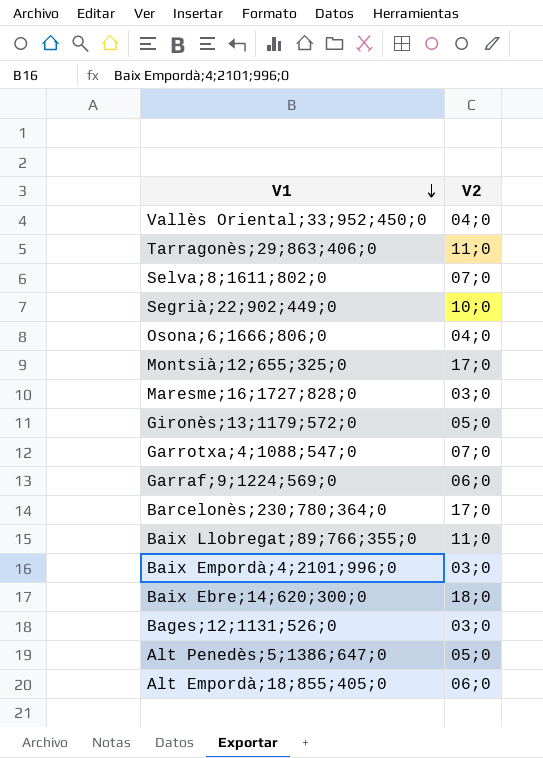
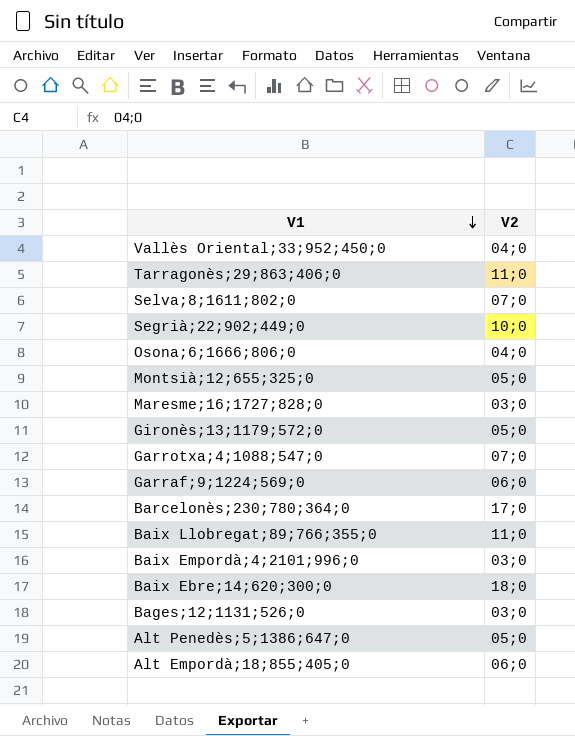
Montsià;12;655;325;0 | V2: 17;0 -> 05;0

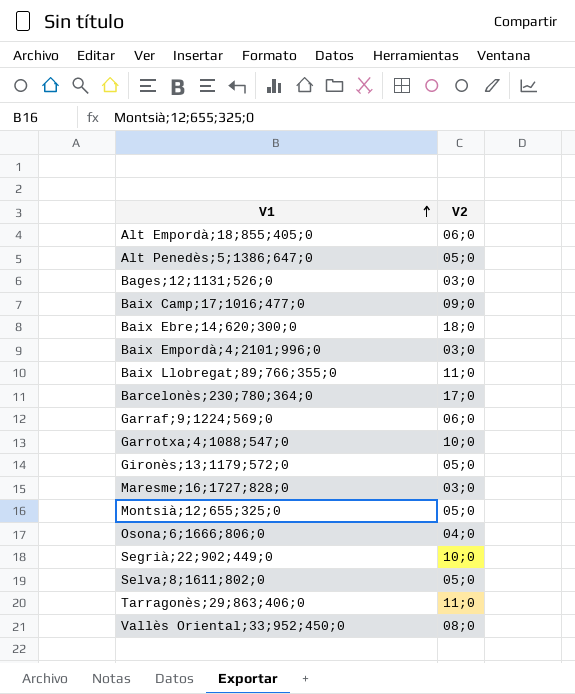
row order: V1 descending -> V1 ascending
row Baix Camp;17;1016;477;0: none -> 09;0
Garrotxa;4;1088;547;0 | V2: 07;0 -> 10;0
Selva;8;1611;802;0 | V2: 07;0 -> 05;0
Vallès Oriental;33;952;450;0 | V2: 04;0 -> 08;0

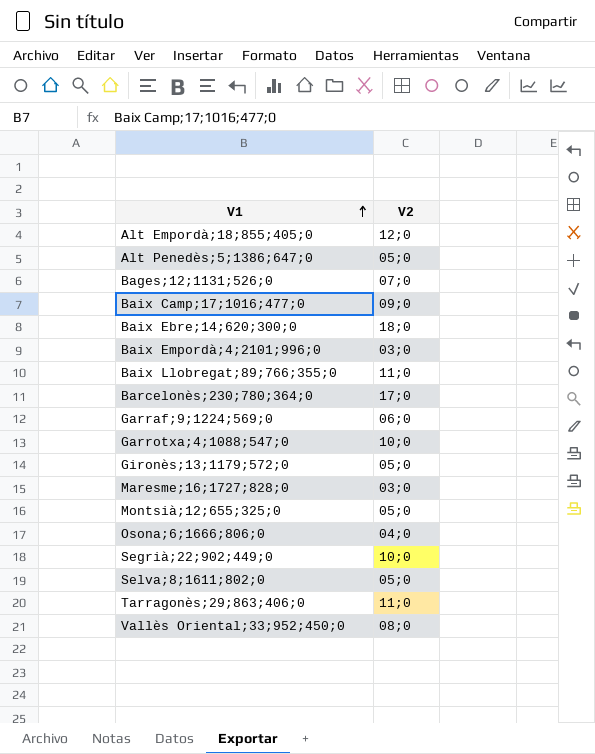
Alt Empordà;18;855;405;0 | V2: 06;0 -> 12;0
Bages;12;1131;526;0 | V2: 03;0 -> 07;0

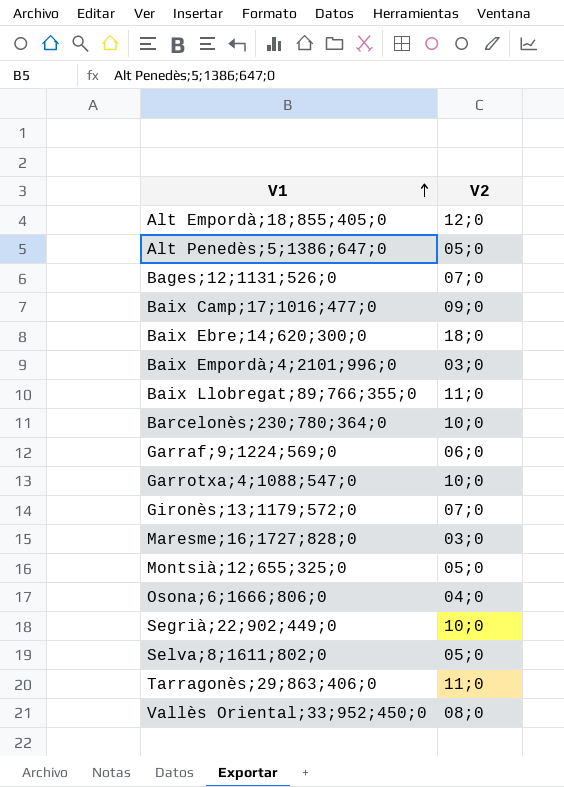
Barcelonès;230;780;364;0 | V2: 17;0 -> 10;0
Gironès;13;1179;572;0 | V2: 05;0 -> 07;0

